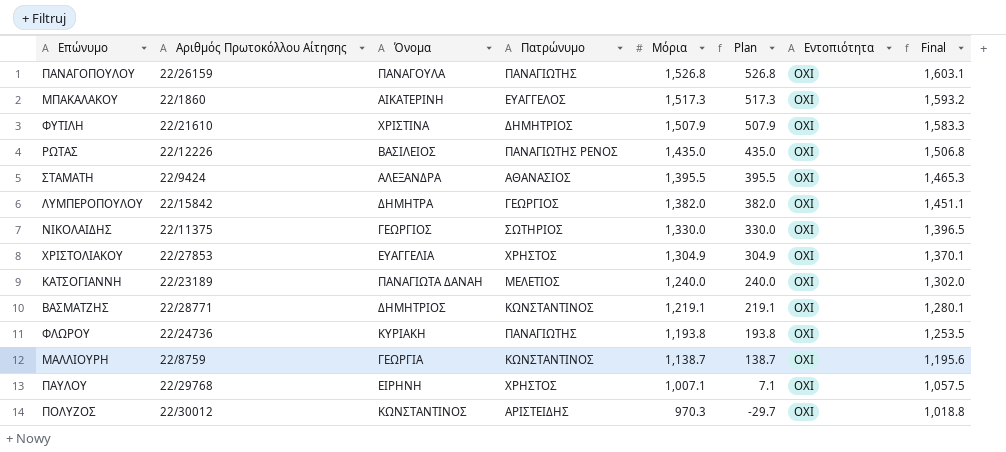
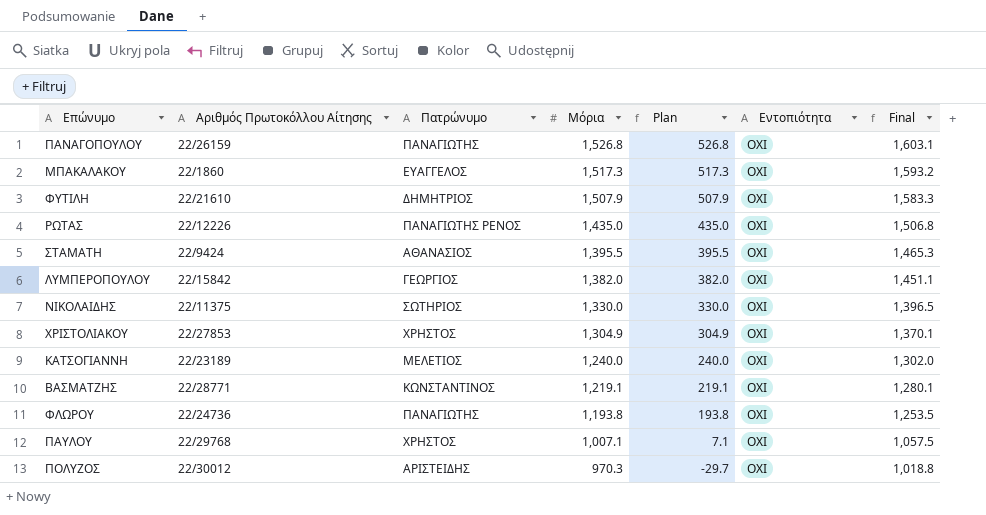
column Όνομα | position: 3 -> none
row ΜΑΛΛΙΟΥΡΗ: 22/8759 | ΓΕΩΡΓΙΑ | ΚΩΝΣΤΑΝΤΙΝΟΣ | 1,138.7 | 138.7 | ΟΧΙ | 1,195.6 -> none

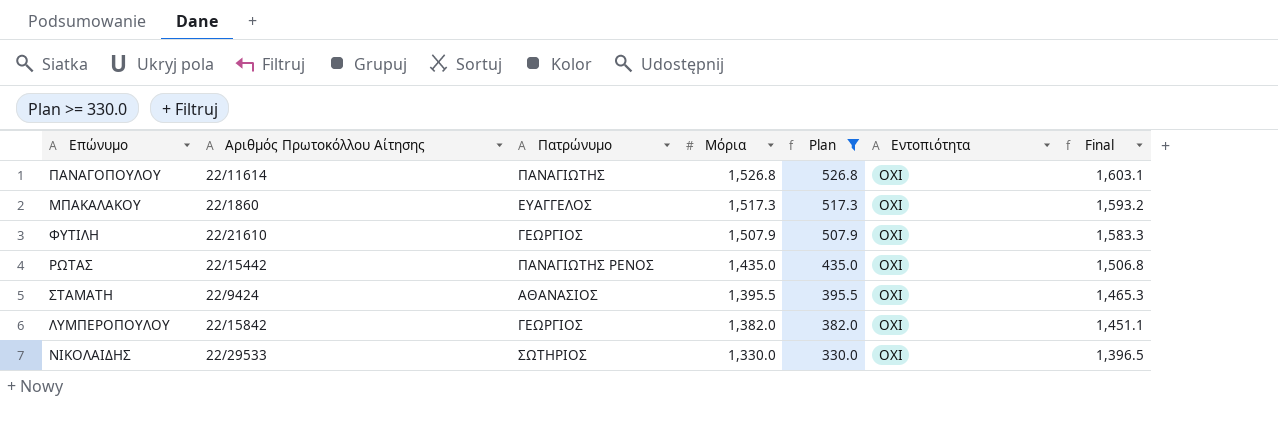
filter: none -> Plan >= 330.0
ΠΑΝΑΓΟΠΟΥΛΟΥ | Αριθμός Πρωτοκόλλου Αίτησης: 22/26159 -> 22/11614
ΦΥΤΙΛΗ | Πατρώνυμο: ΔΗΜΗΤΡΙΟΣ -> ΓΕΩΡΓΙΟΣ
ΡΩΤΑΣ | Αριθμός Πρωτοκόλλου Αίτησης: 22/12226 -> 22/15442
ΝΙΚΟΛΑΙΔΗΣ | Αριθμός Πρωτοκόλλου Αίτησης: 22/11375 -> 22/29533

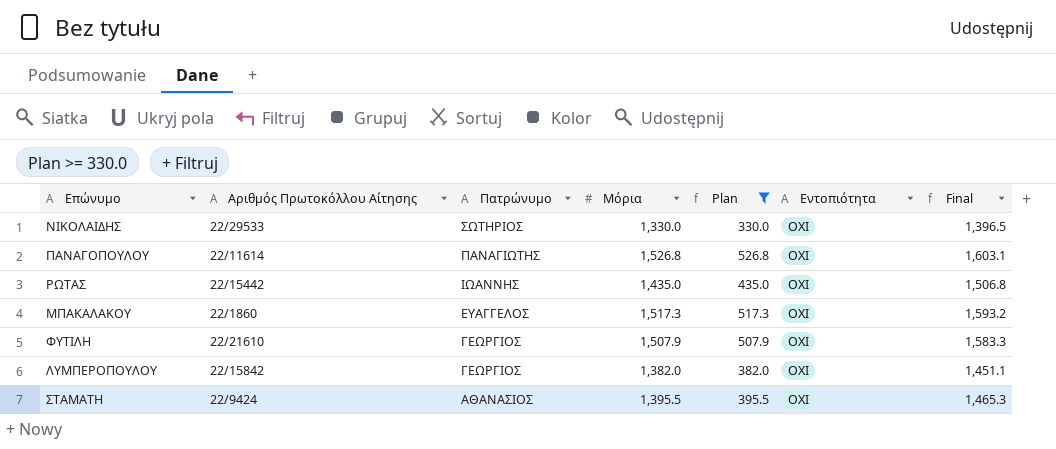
row order: Μόρια descending -> Πατρώνυμο descending
ΡΩΤΑΣ | Πατρώνυμο: ΠΑΝΑΓΙΩΤΗΣ ΡΕΝΟΣ -> ΙΩΑΝΝΗΣ

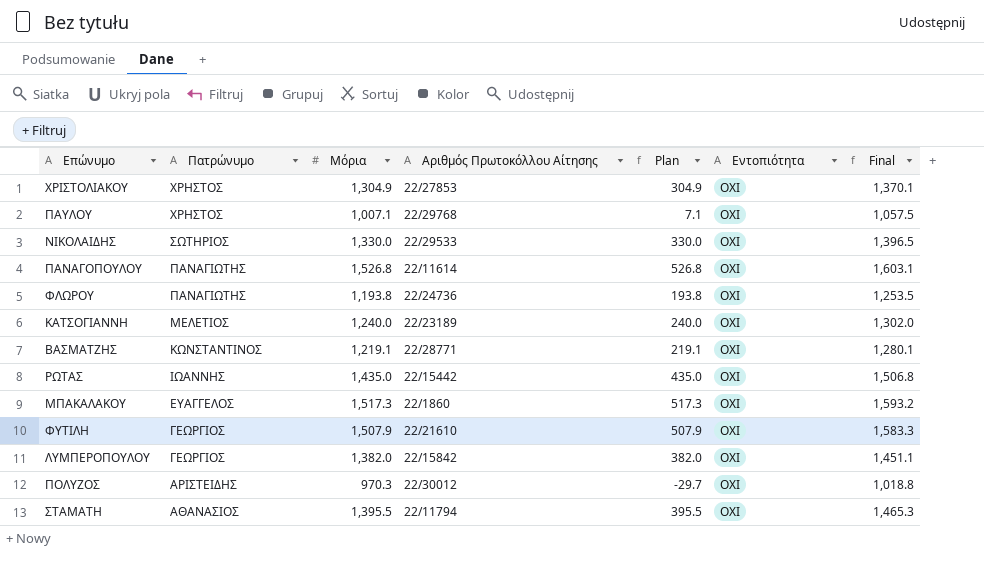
filter: Plan >= 330.0 -> none
column Αριθμός Πρωτοκόλλου Αίτησης | position: 2 -> 4
ΣΤΑΜΑΤΗ | Αριθμός Πρωτοκόλλου Αίτησης: 22/9424 -> 22/11794

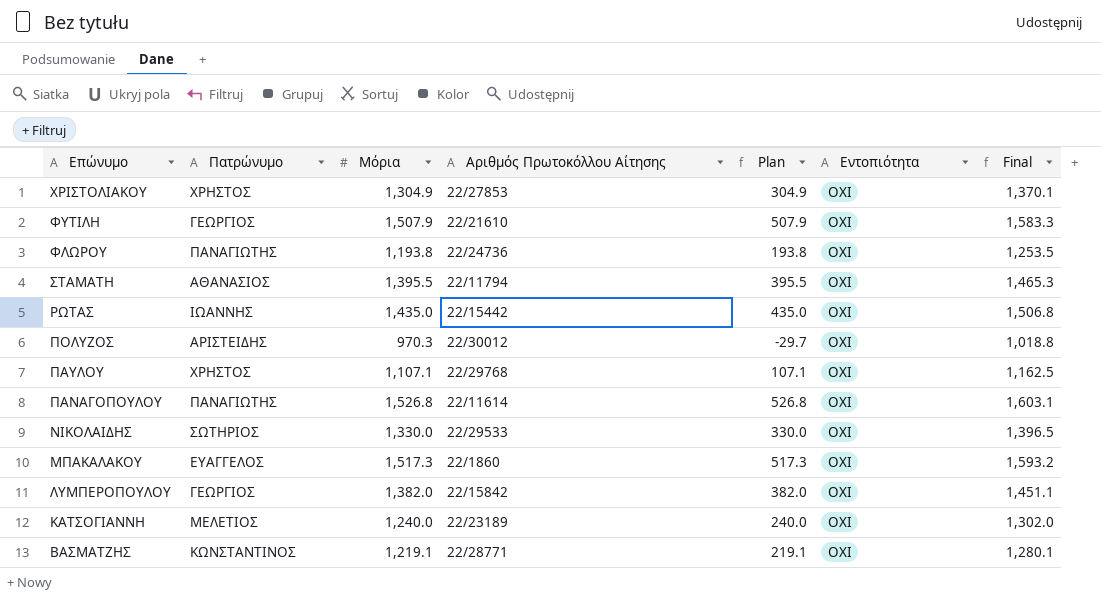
row order: Πατρώνυμο descending -> Επώνυμο descending
ΠΑΥΛΟΥ | Μόρια: 1,007.1 -> 1,107.1
ΠΑΥΛΟΥ | Plan: 7.1 -> 107.1
ΠΑΥΛΟΥ | Final: 1,057.5 -> 1,162.5

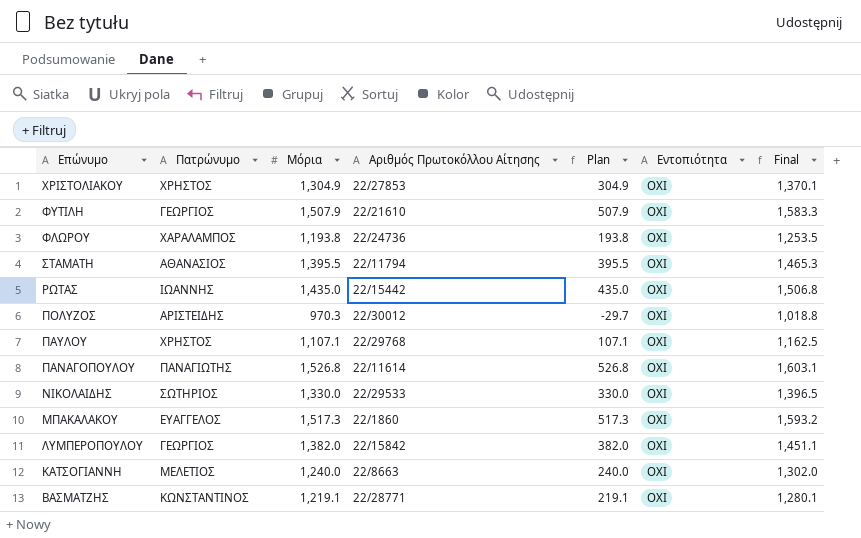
ΦΛΩΡΟΥ | Πατρώνυμο: ΠΑΝΑΓΙΩΤΗΣ -> ΧΑΡΑΛΑΜΠΟΣ
ΚΑΤΣΟΓΙΑΝΝΗ | Αριθμός Πρωτοκόλλου Αίτησης: 22/23189 -> 22/8663

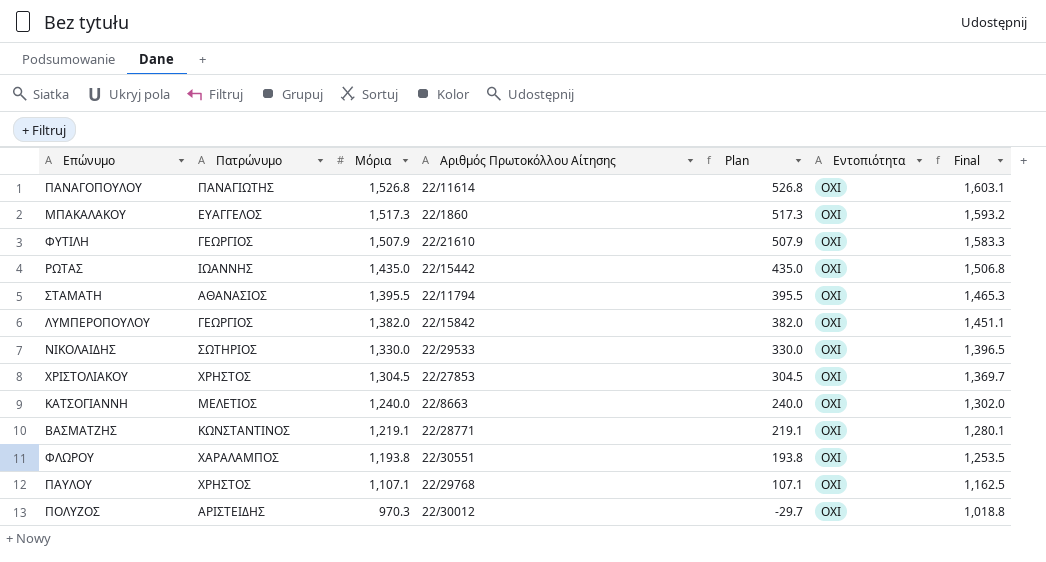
row order: Επώνυμο descending -> Μόρια descending
ΧΡΙΣΤΟΛΙΑΚΟΥ | Μόρια: 1,304.9 -> 1,304.5
ΧΡΙΣΤΟΛΙΑΚΟΥ | Plan: 304.9 -> 304.5
ΧΡΙΣΤΟΛΙΑΚΟΥ | Final: 1,370.1 -> 1,369.7
ΦΛΩΡΟΥ | Αριθμός Πρωτοκόλλου Αίτησης: 22/24736 -> 22/30551

